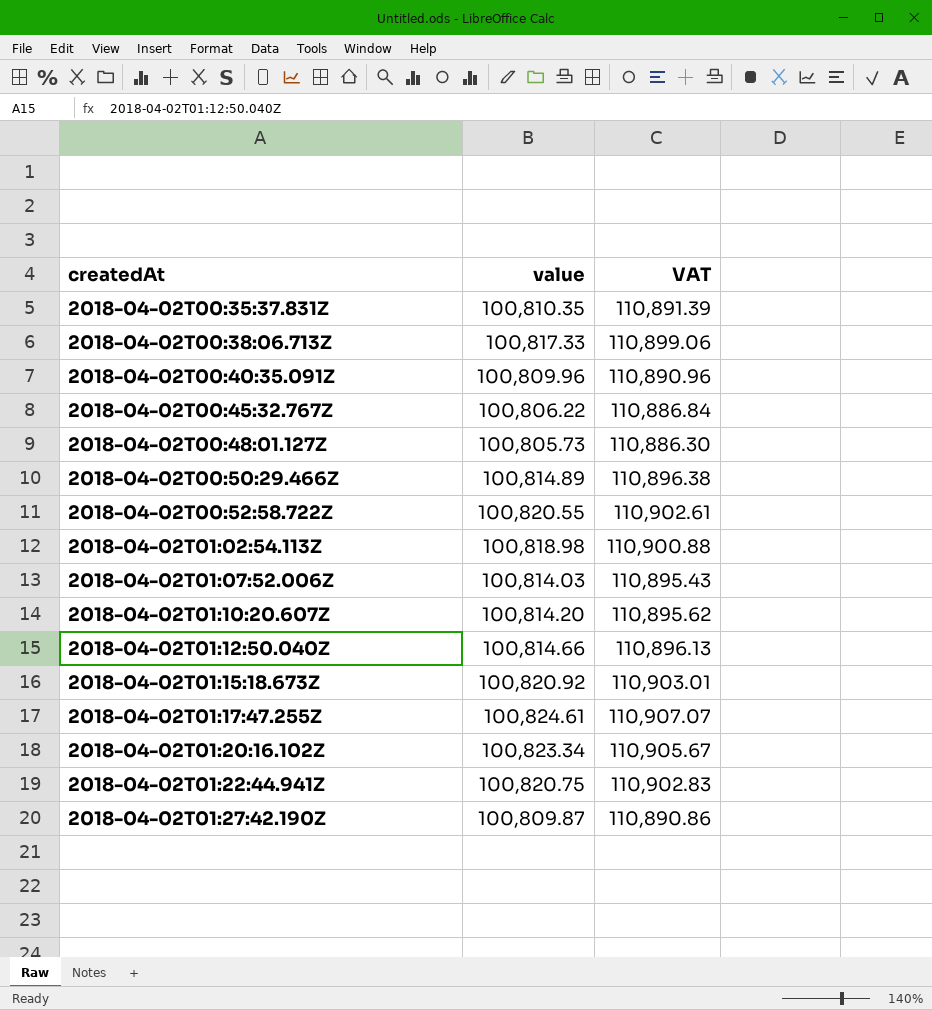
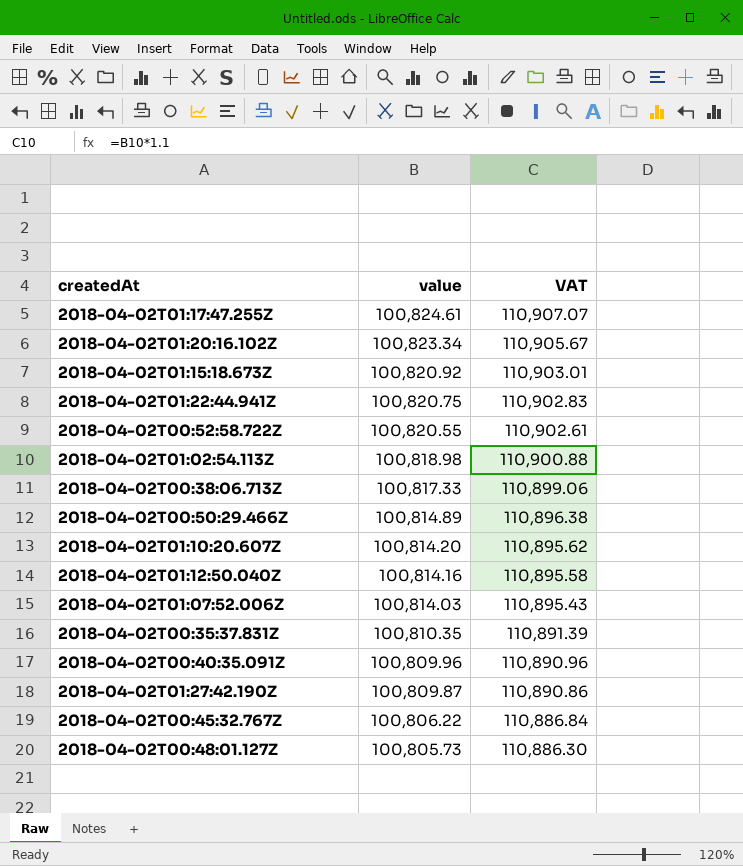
row order: createdAt ascending -> value descending
2018-04-02T01:12:50.040Z | value: 100,814.66 -> 100,814.16
2018-04-02T01:12:50.040Z | VAT: 110,896.13 -> 110,895.58

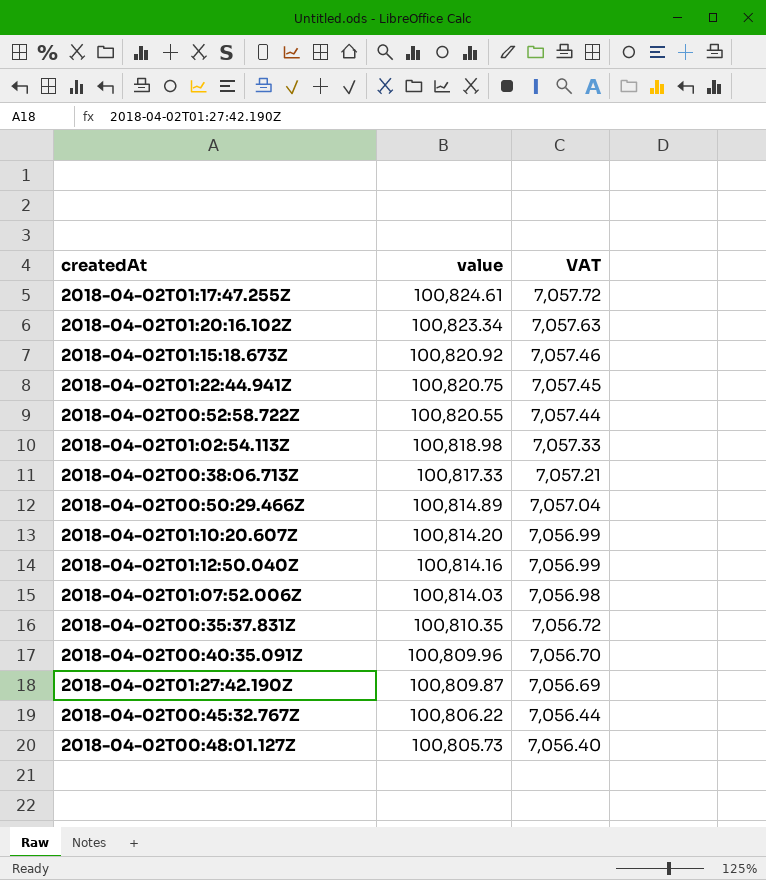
column VAT | formula: [value] * 1.1 -> [value] * 0.07

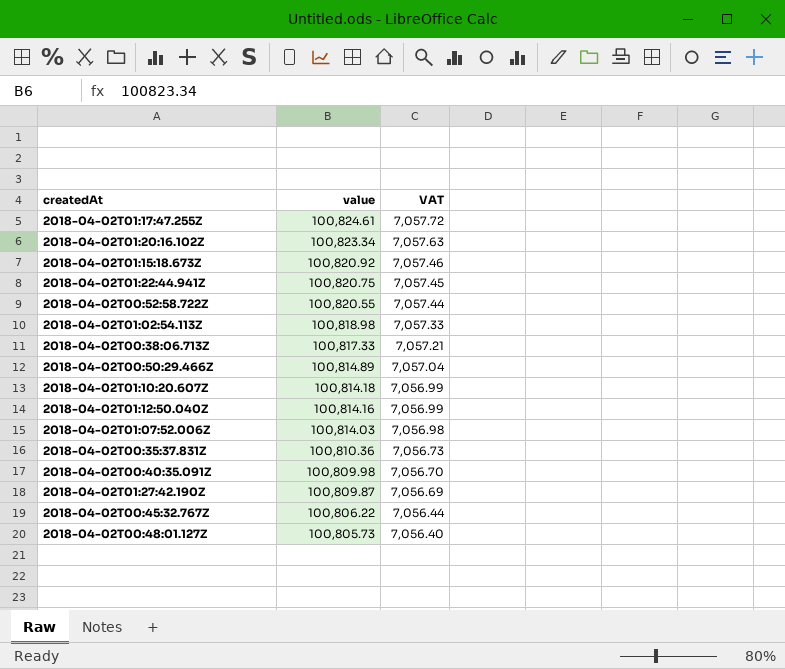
2018-04-02T01:10:20.607Z | value: 100,814.20 -> 100,814.18
2018-04-02T00:35:37.831Z | value: 100,810.35 -> 100,810.36
2018-04-02T00:35:37.831Z | VAT: 7,056.72 -> 7,056.73
2018-04-02T00:40:35.091Z | value: 100,809.96 -> 100,809.98

